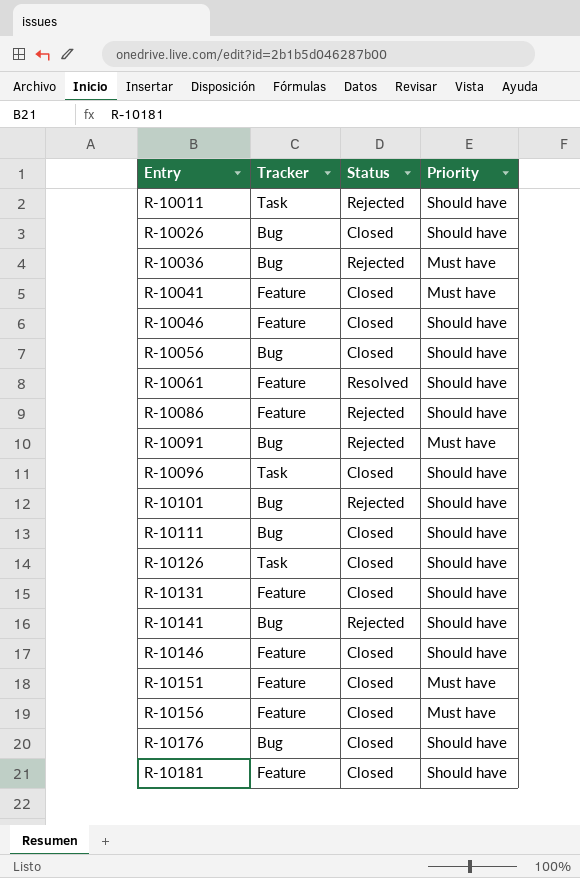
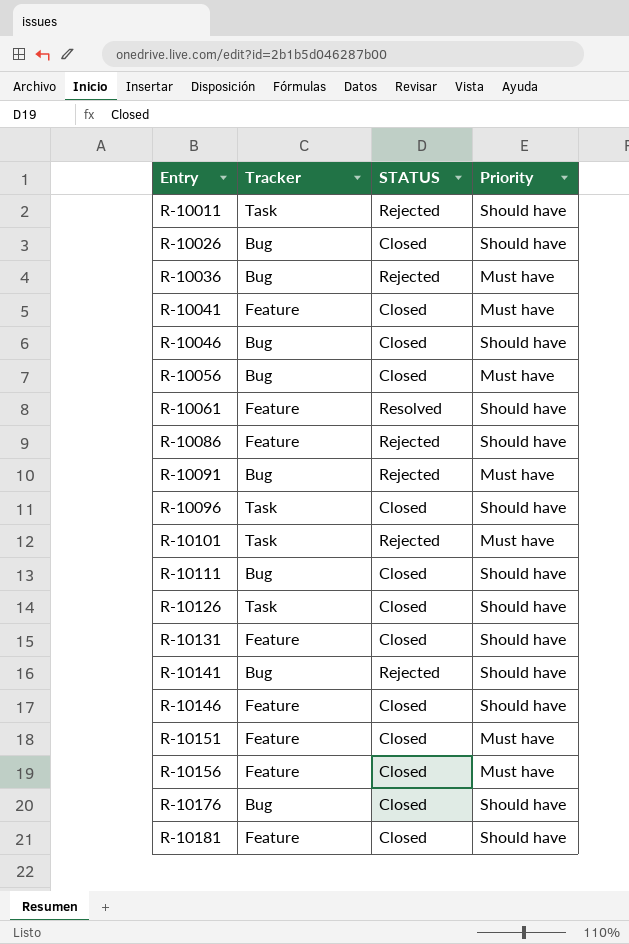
column name: Status -> STATUS
R-10046 | Tracker: Feature -> Bug
R-10056 | Priority: Should have -> Must have
R-10101 | Tracker: Bug -> Task
R-10101 | Priority: Should have -> Must have

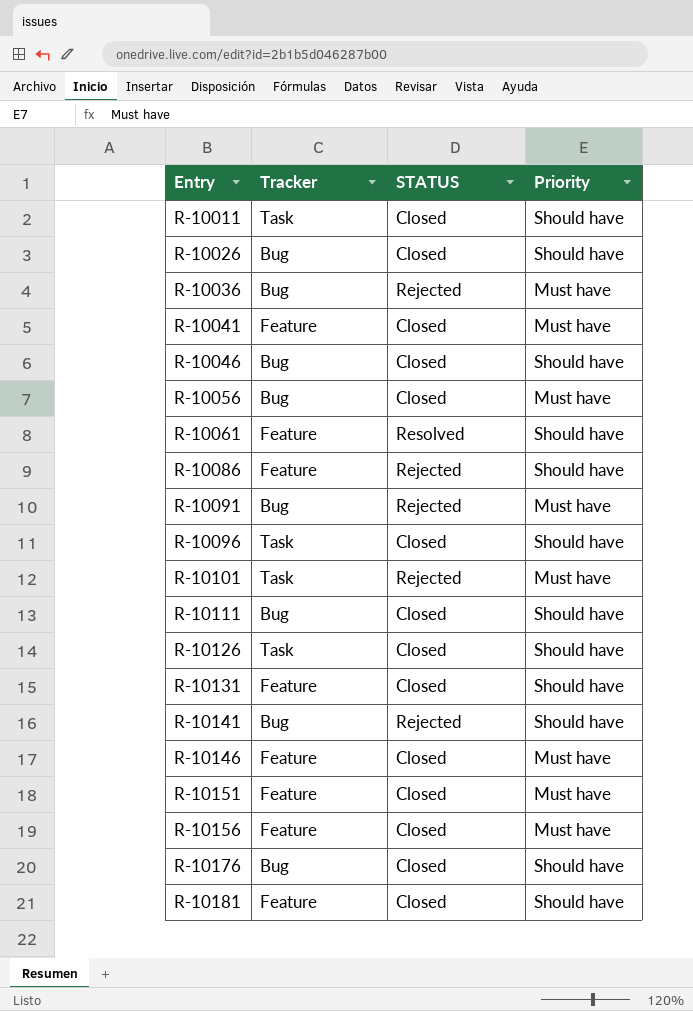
R-10011 | STATUS: Rejected -> Closed
R-10146 | Priority: Should have -> Must have

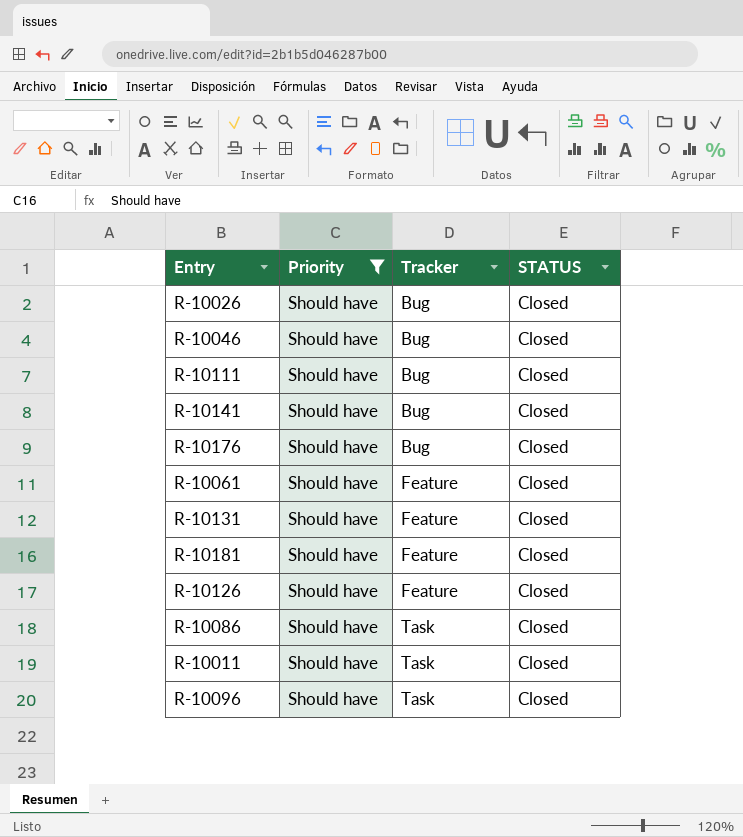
filter: none -> Priority = Should have
row order: Entry ascending -> Tracker ascending
column Priority | position: 4 -> 2
R-10141 | STATUS: Rejected -> Closed
R-10061 | STATUS: Resolved -> Closed
R-10126 | Tracker: Task -> Feature
R-10086 | Tracker: Feature -> Task
R-10086 | STATUS: Rejected -> Closed

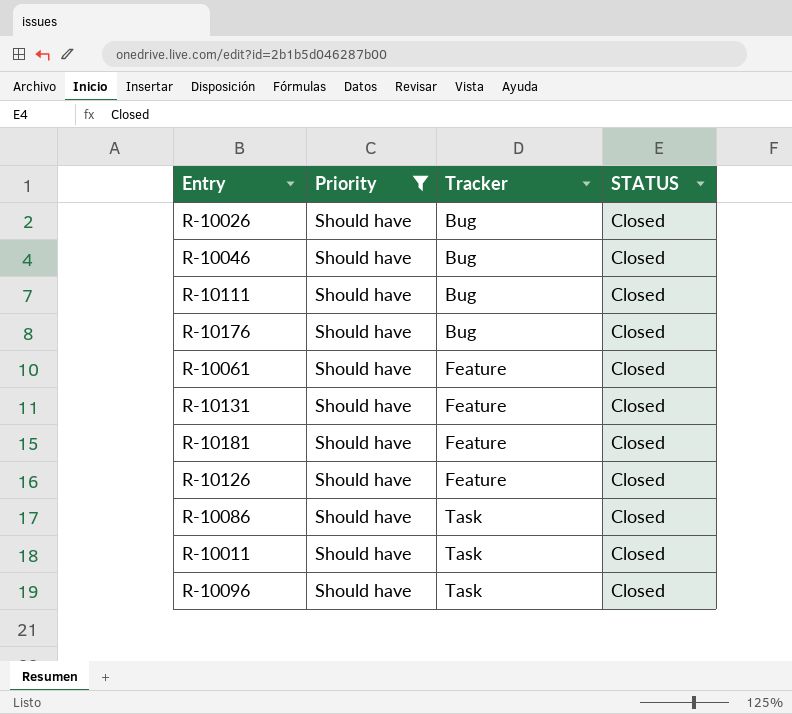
row R-10141: Should have | Bug | Closed -> none

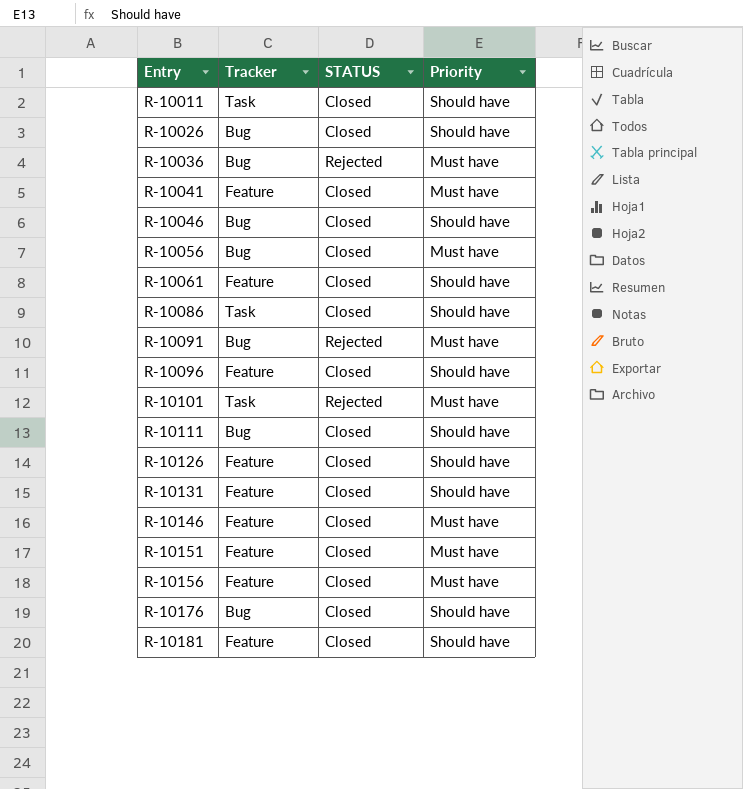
filter: Priority = Should have -> none
row order: Tracker ascending -> Entry ascending
column Priority | position: 2 -> 4
R-10096 | Tracker: Task -> Feature

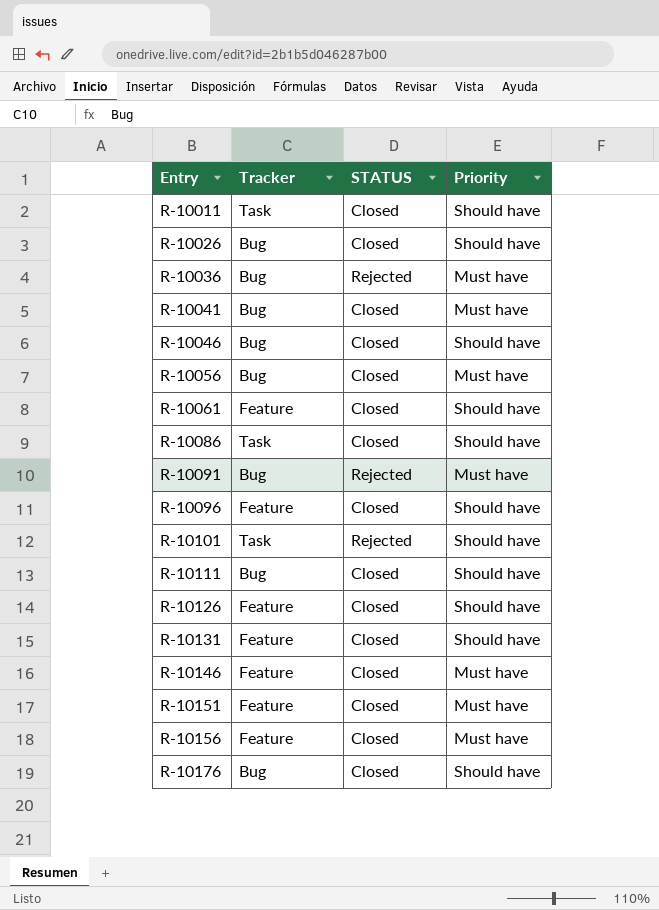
row R-10181: Feature | Closed | Should have -> none
R-10041 | Tracker: Feature -> Bug
R-10101 | Priority: Must have -> Should have

